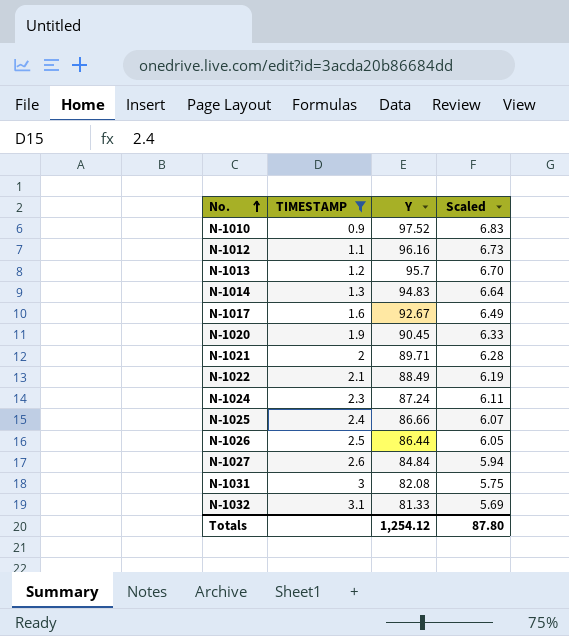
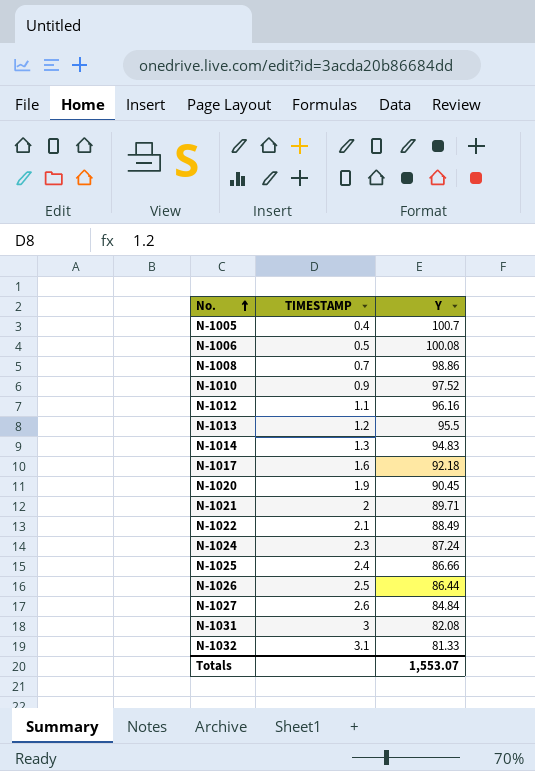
filter: TIMESTAMP >= 0.9 -> none
column Scaled | formula: [Y] * 0.07 -> none
N-1013 | Y: 95.7 -> 95.5
N-1017 | Y: 92.67 -> 92.18
Totals | Y: 1,254.12 -> 1,553.07

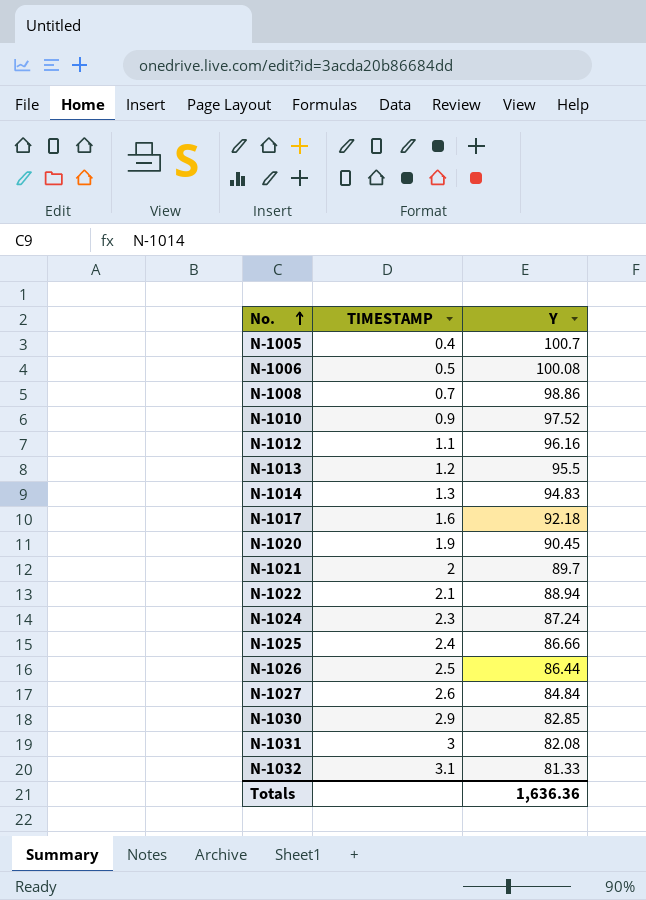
N-1021 | Y: 89.71 -> 89.7
N-1022 | Y: 88.49 -> 88.94
row N-1030: none -> 2.9 | 82.85
Totals | Y: 1,553.07 -> 1,636.36

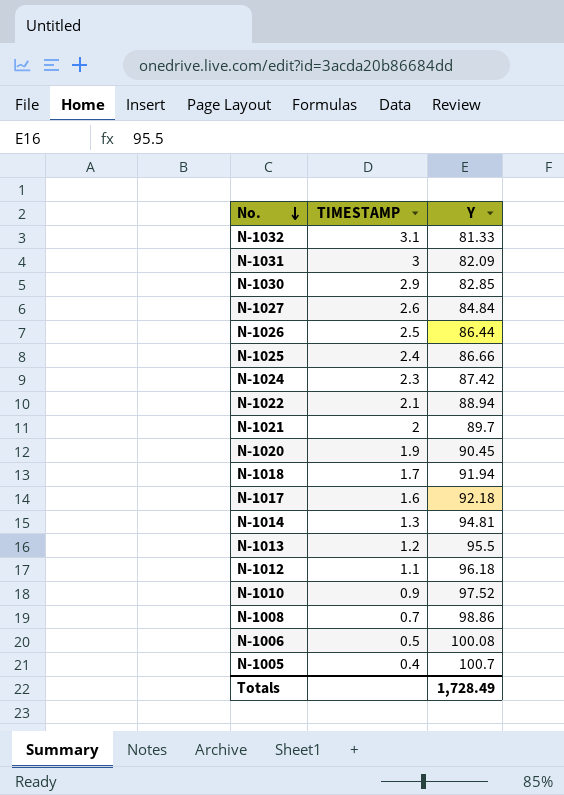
row order: No. ascending -> No. descending
N-1031 | Y: 82.08 -> 82.09
N-1024 | Y: 87.24 -> 87.42
row N-1018: none -> 1.7 | 91.94
N-1014 | Y: 94.83 -> 94.81
N-1012 | Y: 96.16 -> 96.18
Totals | Y: 1,636.36 -> 1,728.49

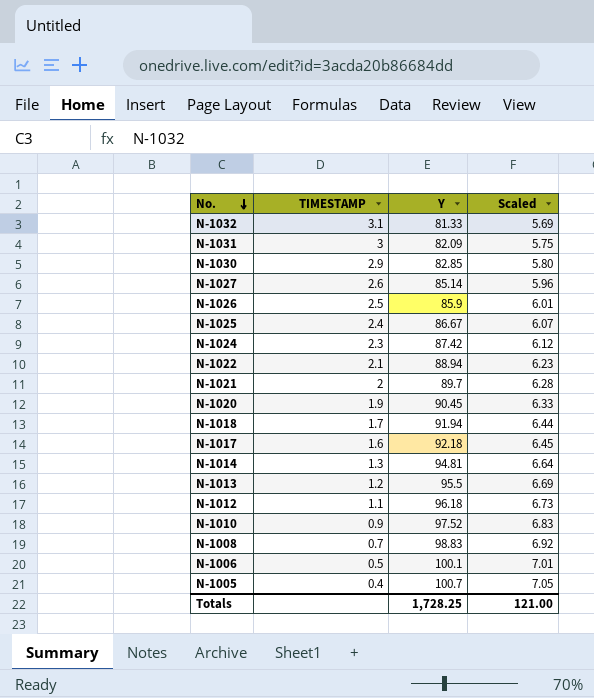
column Scaled | formula: none -> [Y] * 0.07
N-1027 | Y: 84.84 -> 85.14
N-1026 | Y: 86.44 -> 85.9
N-1025 | Y: 86.66 -> 86.67
N-1008 | Y: 98.86 -> 98.83
N-1006 | Y: 100.08 -> 100.1
Totals | Y: 1,728.49 -> 1,728.25

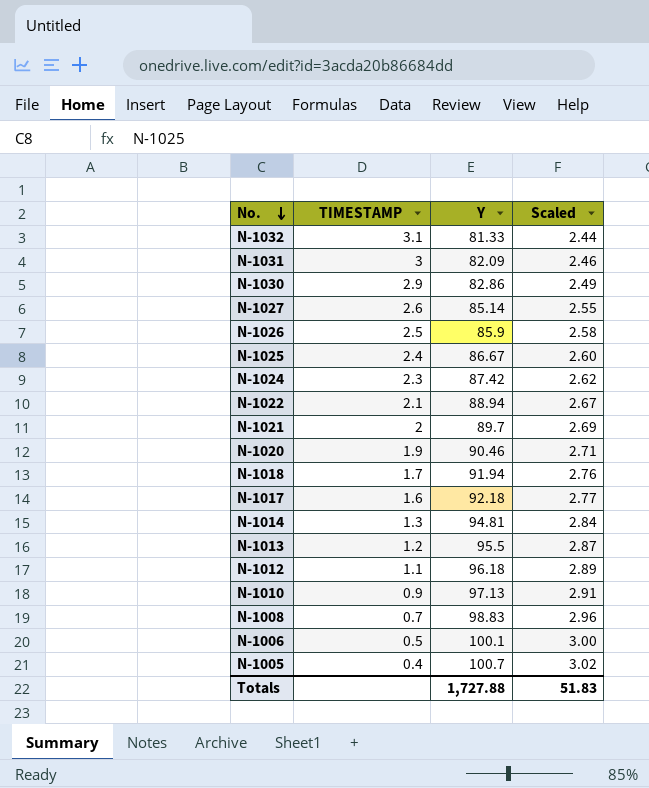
column Scaled | formula: [Y] * 0.07 -> [Y] * 0.03
N-1030 | Y: 82.85 -> 82.86
N-1020 | Y: 90.45 -> 90.46
N-1010 | Y: 97.52 -> 97.13
Totals | Y: 1,728.25 -> 1,727.88
Totals | Scaled: 121.00 -> 51.83

